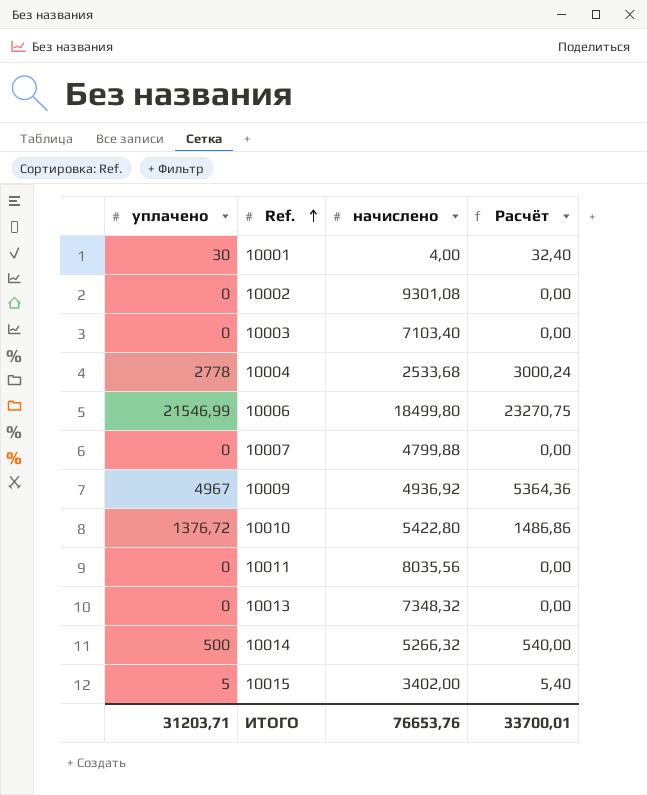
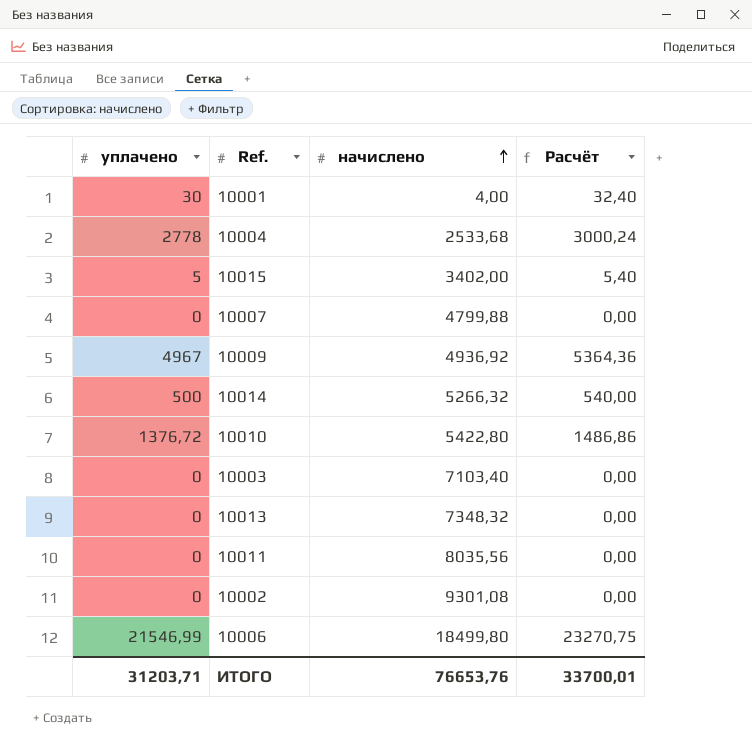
row order: Ref. ascending -> начислено ascending

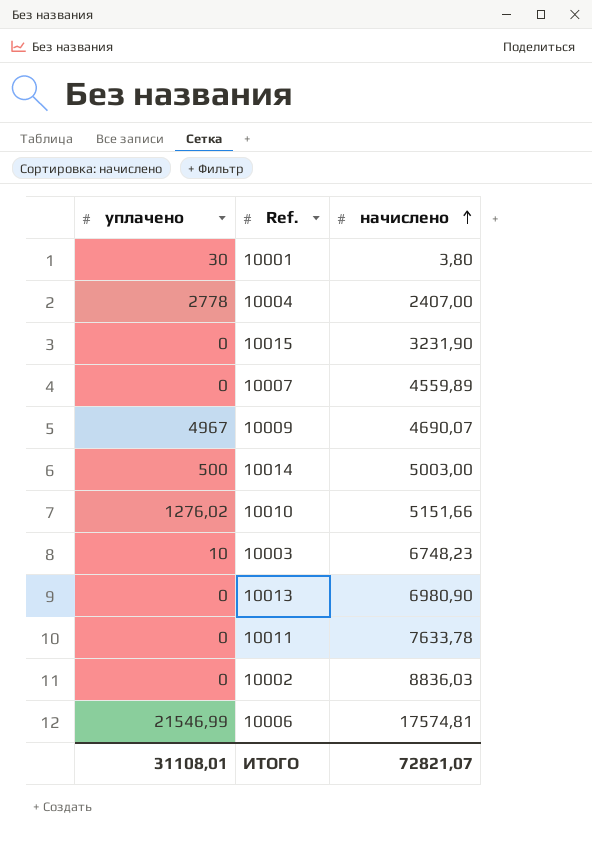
column Расчёт | formula: [уплачено] * 1,08 -> none
10001 | начислено: 4,00 -> 3,80
10004 | начислено: 2533,68 -> 2407,00
10015 | уплачено: 5 -> 0
10015 | начислено: 3402,00 -> 3231,90
10007 | начислено: 4799,88 -> 4559,89
10009 | начислено: 4936,92 -> 4690,07
10014 | начислено: 5266,32 -> 5003,00
10010 | уплачено: 1376,72 -> 1276,02
10010 | начислено: 5422,80 -> 5151,66
10003 | уплачено: 0 -> 10
10003 | начислено: 7103,40 -> 6748,23
10013 | начислено: 7348,32 -> 6980,90
10011 | начислено: 8035,56 -> 7633,78
10002 | начислено: 9301,08 -> 8836,03
10006 | начислено: 18499,80 -> 17574,81
ИТОГО | уплачено: 31203,71 -> 31108,01
ИТОГО | начислено: 76653,76 -> 72821,07

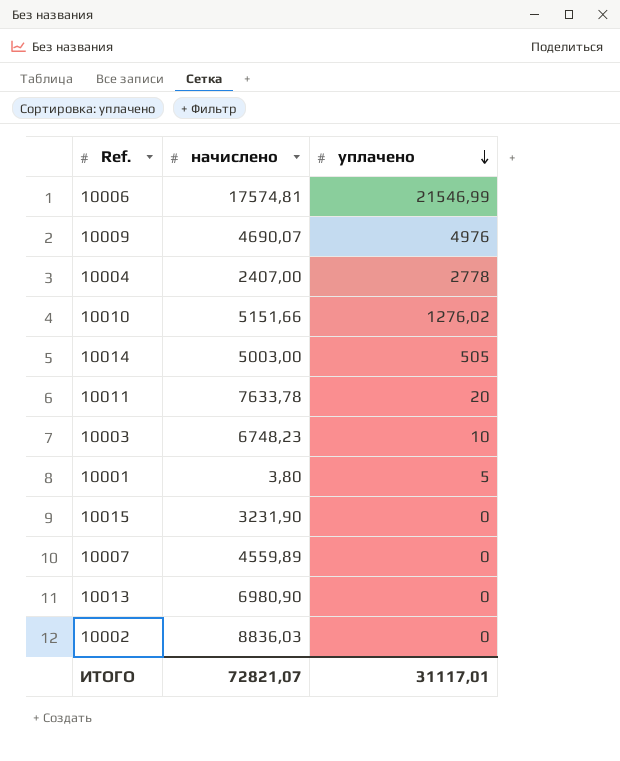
row order: начислено ascending -> уплачено descending
column уплачено | position: 1 -> 3
10009 | уплачено: 4967 -> 4976
10014 | уплачено: 500 -> 505
10011 | уплачено: 0 -> 20
10001 | уплачено: 30 -> 5
ИТОГО | уплачено: 31108,01 -> 31117,01

